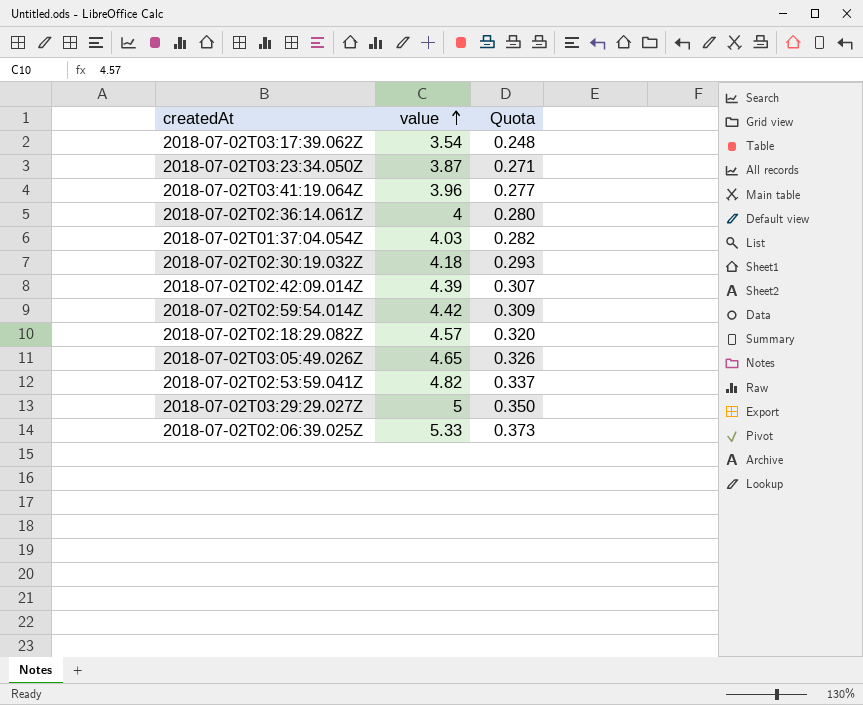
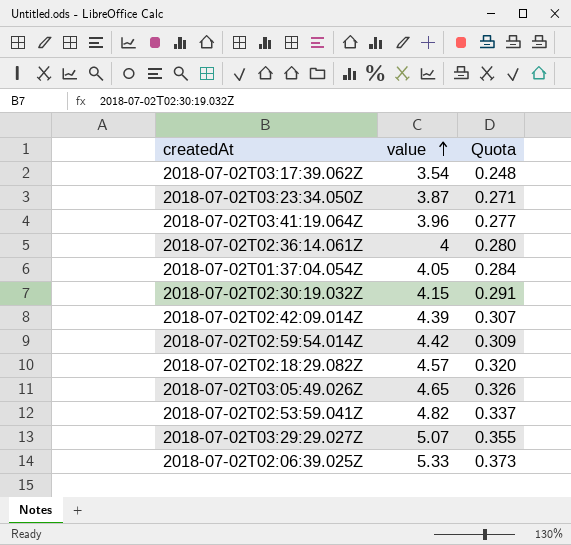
2018-07-02T01:37:04.054Z | value: 4.03 -> 4.05
2018-07-02T01:37:04.054Z | Quota: 0.282 -> 0.284
2018-07-02T02:30:19.032Z | value: 4.18 -> 4.15
2018-07-02T02:30:19.032Z | Quota: 0.293 -> 0.291
2018-07-02T03:29:29.027Z | value: 5 -> 5.07
2018-07-02T03:29:29.027Z | Quota: 0.350 -> 0.355

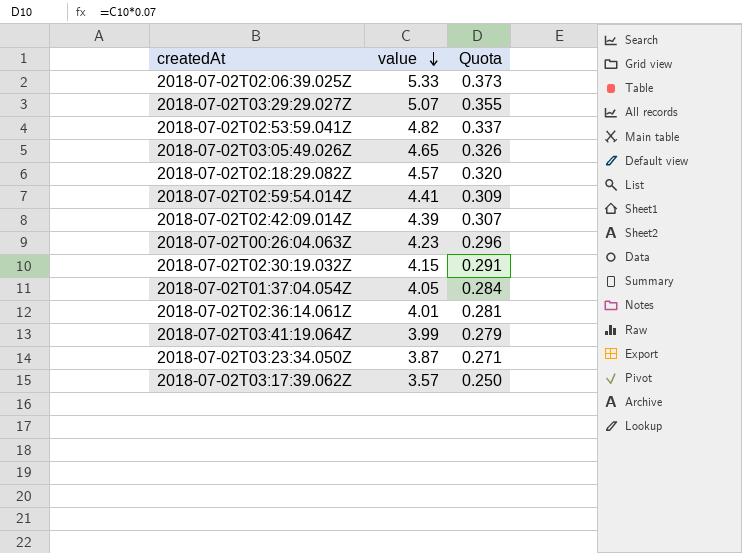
row order: value ascending -> value descending
2018-07-02T02:59:54.014Z | value: 4.42 -> 4.41
row 2018-07-02T00:26:04.063Z: none -> 4.23 | 0.296
2018-07-02T02:36:14.061Z | value: 4 -> 4.01
2018-07-02T02:36:14.061Z | Quota: 0.280 -> 0.281
2018-07-02T03:41:19.064Z | value: 3.96 -> 3.99
2018-07-02T03:41:19.064Z | Quota: 0.277 -> 0.279
2018-07-02T03:17:39.062Z | value: 3.54 -> 3.57
2018-07-02T03:17:39.062Z | Quota: 0.248 -> 0.250

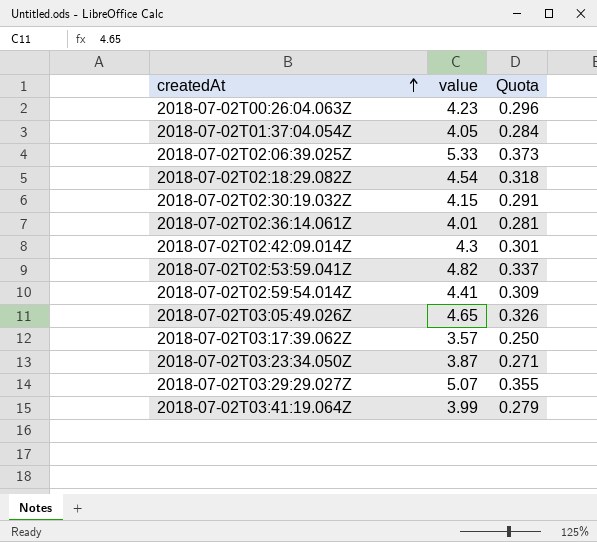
row order: value descending -> createdAt ascending
2018-07-02T02:18:29.082Z | value: 4.57 -> 4.54
2018-07-02T02:18:29.082Z | Quota: 0.320 -> 0.318
2018-07-02T02:42:09.014Z | value: 4.39 -> 4.3
2018-07-02T02:42:09.014Z | Quota: 0.307 -> 0.301

